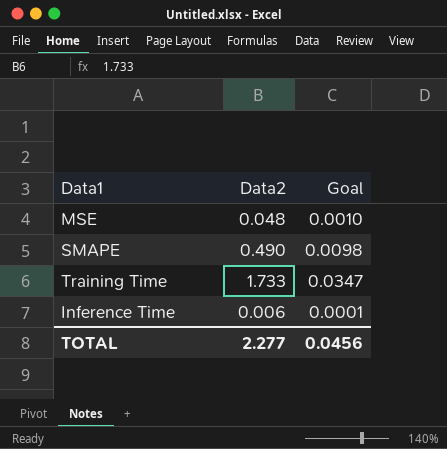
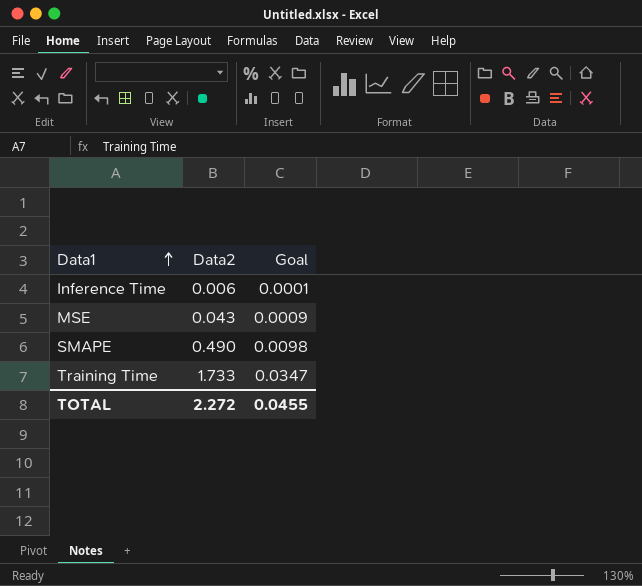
row order: none -> Data1 ascending
MSE | Data2: 0.048 -> 0.043
MSE | Goal: 0.0010 -> 0.0009
TOTAL | Data2: 2.277 -> 2.272
TOTAL | Goal: 0.0456 -> 0.0455

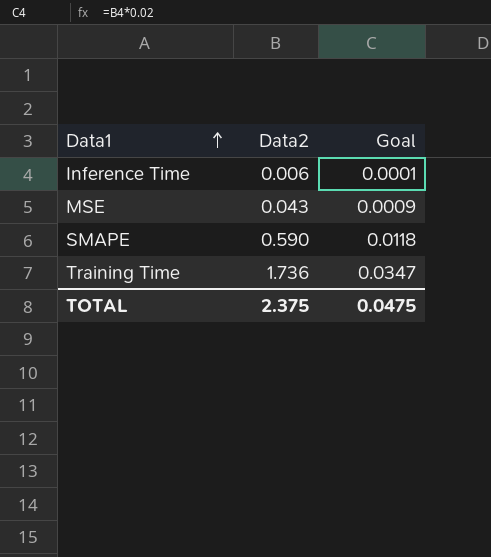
SMAPE | Data2: 0.490 -> 0.590
SMAPE | Goal: 0.0098 -> 0.0118
Training Time | Data2: 1.733 -> 1.736
TOTAL | Data2: 2.272 -> 2.375
TOTAL | Goal: 0.0455 -> 0.0475

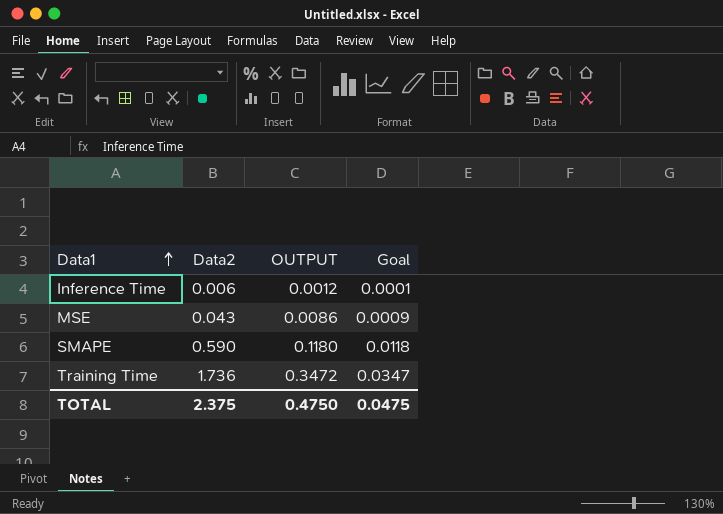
column OUTPUT | formula: none -> [Data2] * 0.2

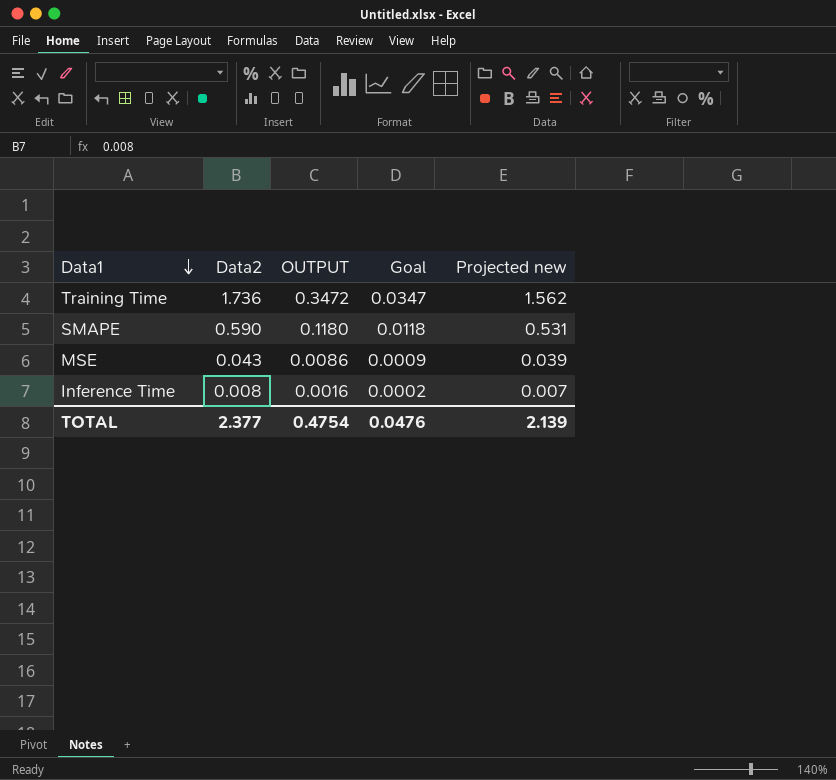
row order: Data1 ascending -> Data1 descending
column Projected new | formula: none -> [Data2] * 0.9
Inference Time | Data2: 0.006 -> 0.008
Inference Time | OUTPUT: 0.0012 -> 0.0016
Inference Time | Goal: 0.0001 -> 0.0002
TOTAL | Data2: 2.375 -> 2.377
TOTAL | OUTPUT: 0.4750 -> 0.4754
TOTAL | Goal: 0.0475 -> 0.0476

